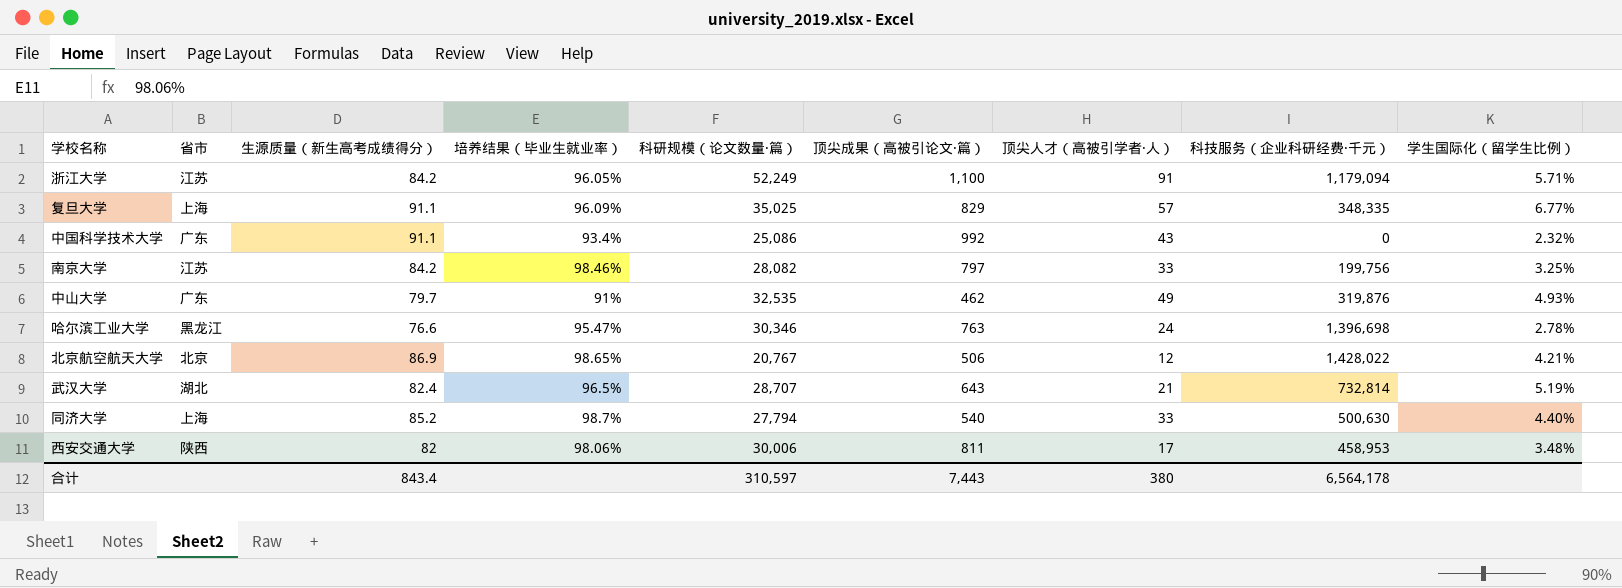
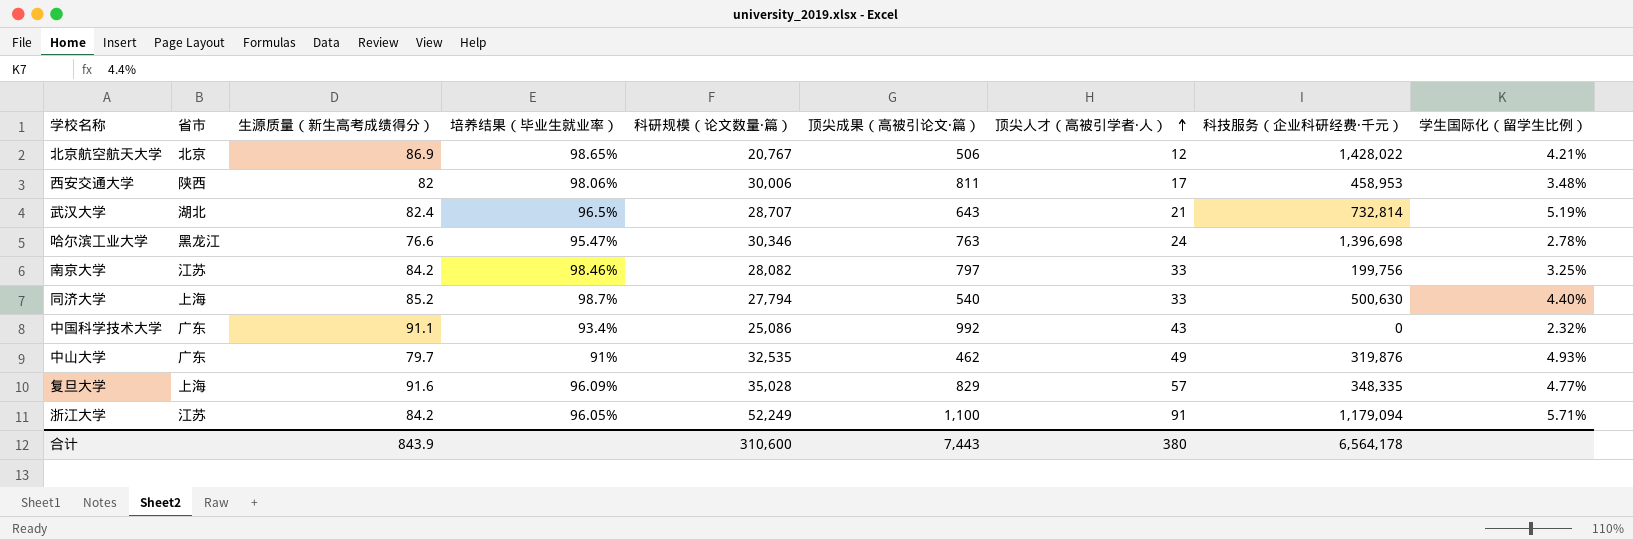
row order: none -> 顶尖人才（高被引学者·人） ascending
复旦大学 | 生源质量（新生高考成绩得分）: 91.1 -> 91.6
复旦大学 | 科研规模（论文数量·篇）: 35,025 -> 35,028
复旦大学 | 学生国际化（留学生比例）: 6.77% -> 4.77%
合计 | 生源质量（新生高考成绩得分）: 843.4 -> 843.9
合计 | 科研规模（论文数量·篇）: 310,597 -> 310,600

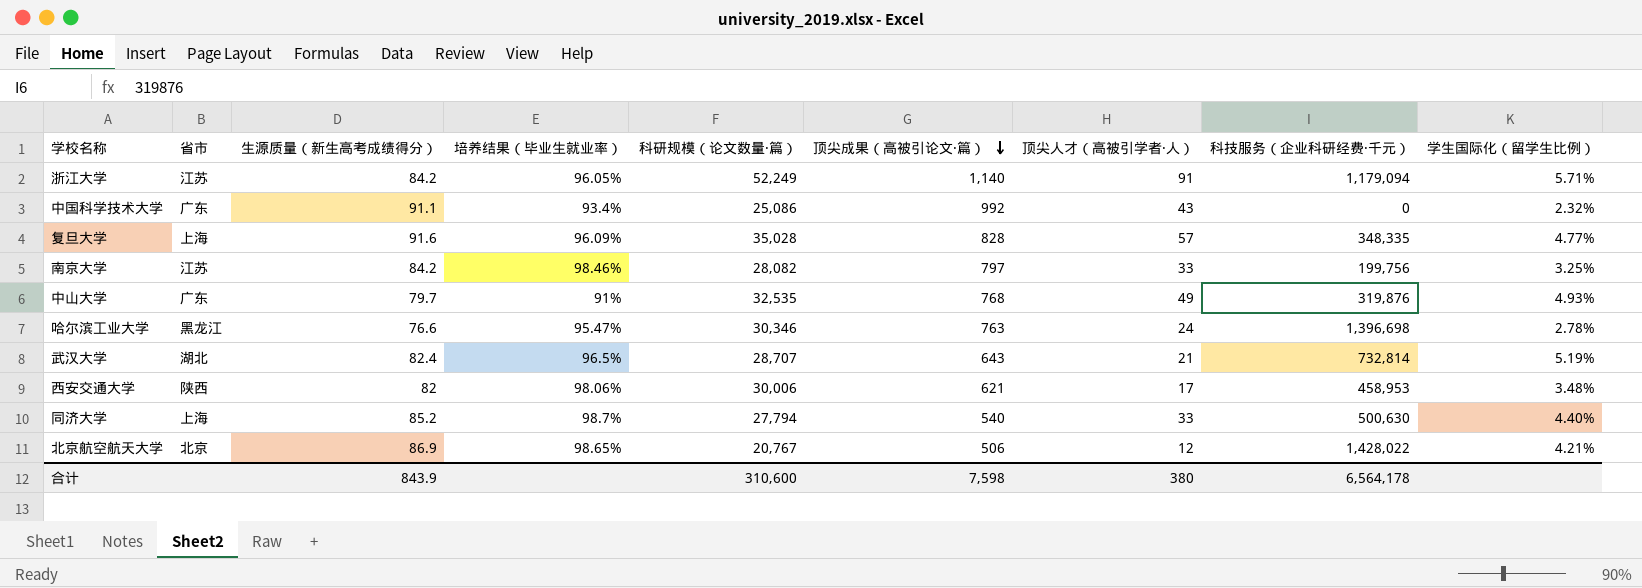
row order: 顶尖人才（高被引学者·人） ascending -> 顶尖成果（高被引论文·篇） descending
浙江大学 | 顶尖成果（高被引论文·篇）: 1,100 -> 1,140
复旦大学 | 顶尖成果（高被引论文·篇）: 829 -> 828
中山大学 | 顶尖成果（高被引论文·篇）: 462 -> 768
西安交通大学 | 顶尖成果（高被引论文·篇）: 811 -> 621
合计 | 顶尖成果（高被引论文·篇）: 7,443 -> 7,598

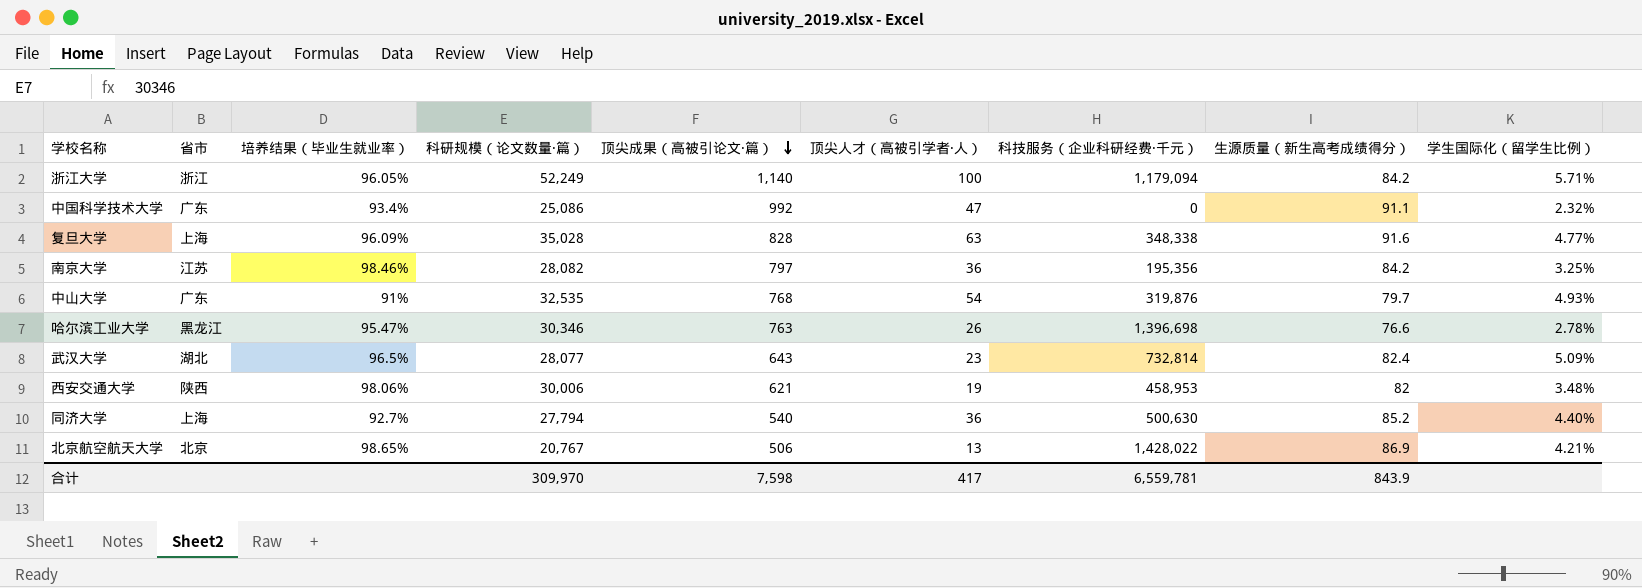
column 生源质量（新生高考成绩得分） | position: 3 -> 8
浙江大学 | 省市: 江苏 -> 浙江
浙江大学 | 顶尖人才（高被引学者·人）: 91 -> 100
中国科学技术大学 | 顶尖人才（高被引学者·人）: 43 -> 47
复旦大学 | 顶尖人才（高被引学者·人）: 57 -> 63
复旦大学 | 科技服务（企业科研经费·千元）: 348,335 -> 348,338
南京大学 | 顶尖人才（高被引学者·人）: 33 -> 36
南京大学 | 科技服务（企业科研经费·千元）: 199,756 -> 195,356
中山大学 | 顶尖人才（高被引学者·人）: 49 -> 54
哈尔滨工业大学 | 顶尖人才（高被引学者·人）: 24 -> 26
武汉大学 | 科研规模（论文数量·篇）: 28,707 -> 28,077
武汉大学 | 顶尖人才（高被引学者·人）: 21 -> 23
武汉大学 | 学生国际化（留学生比例）: 5.19% -> 5.09%
西安交通大学 | 顶尖人才（高被引学者·人）: 17 -> 19
同济大学 | 培养结果（毕业生就业率）: 98.7% -> 92.7%
同济大学 | 顶尖人才（高被引学者·人）: 33 -> 36
北京航空航天大学 | 顶尖人才（高被引学者·人）: 12 -> 13
合计 | 科研规模（论文数量·篇）: 310,600 -> 309,970
合计 | 顶尖人才（高被引学者·人）: 380 -> 417
合计 | 科技服务（企业科研经费·千元）: 6,564,178 -> 6,559,781

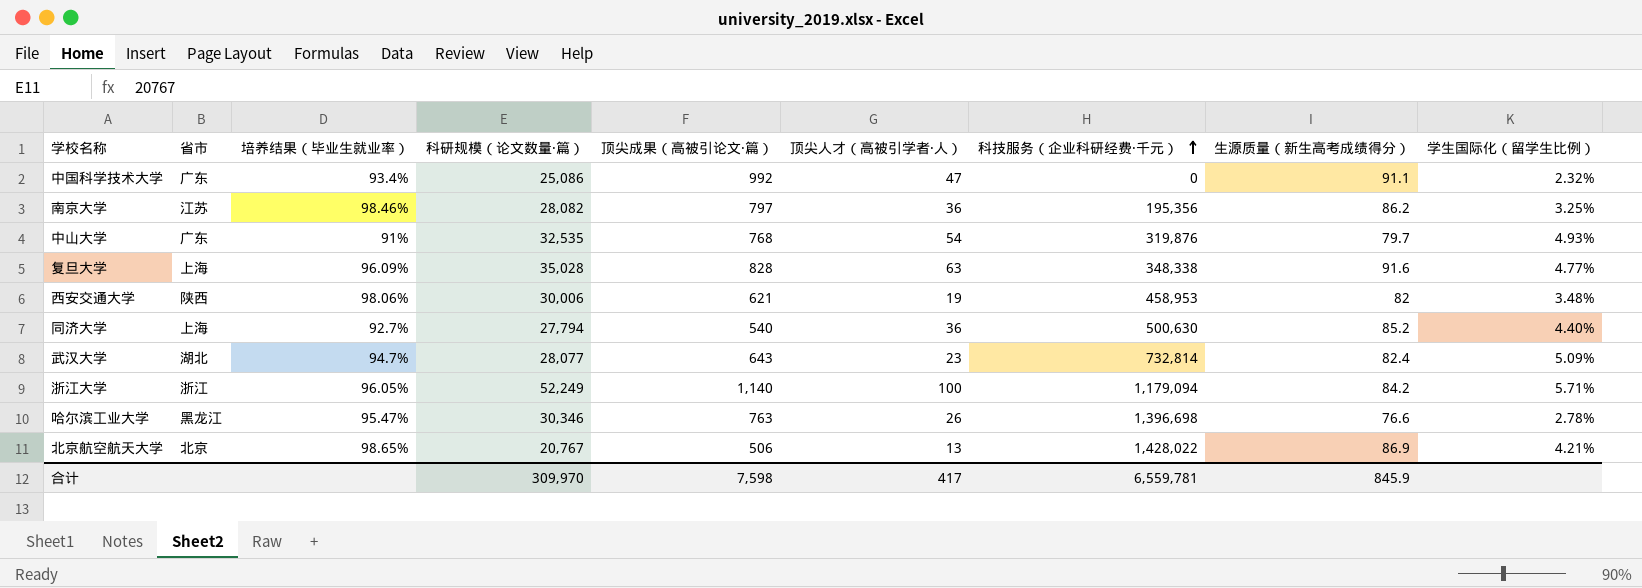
row order: 顶尖成果（高被引论文·篇） descending -> 科技服务（企业科研经费·千元） ascending
南京大学 | 生源质量（新生高考成绩得分）: 84.2 -> 86.2
武汉大学 | 培养结果（毕业生就业率）: 96.5% -> 94.7%
合计 | 生源质量（新生高考成绩得分）: 843.9 -> 845.9

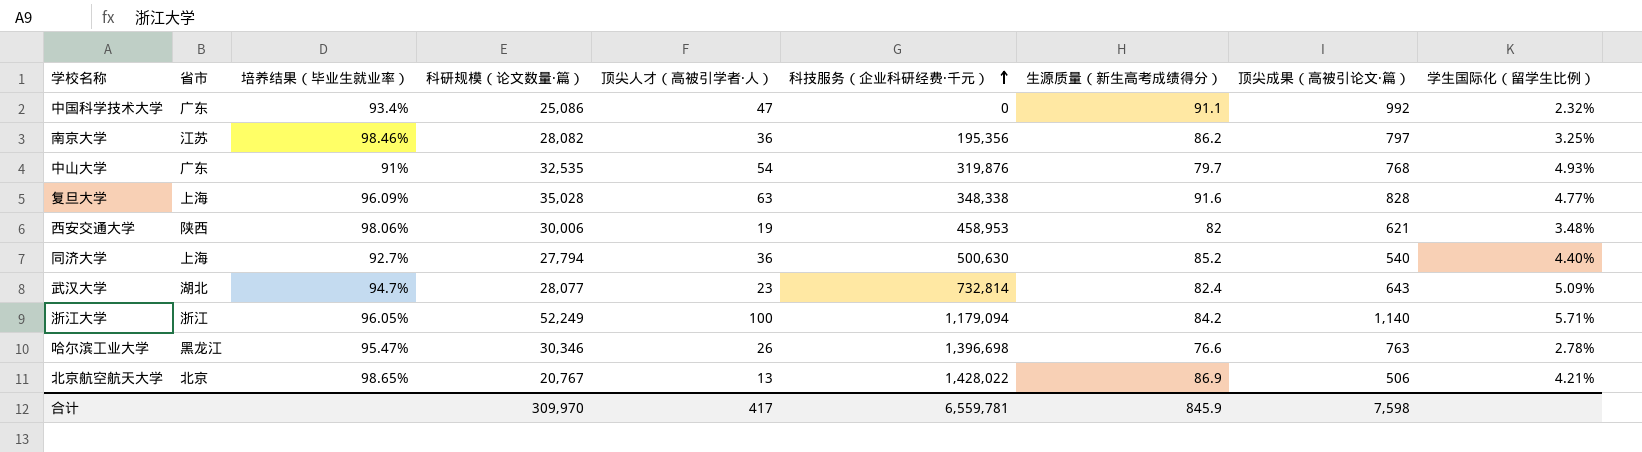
column 顶尖成果（高被引论文·篇） | position: 5 -> 8

